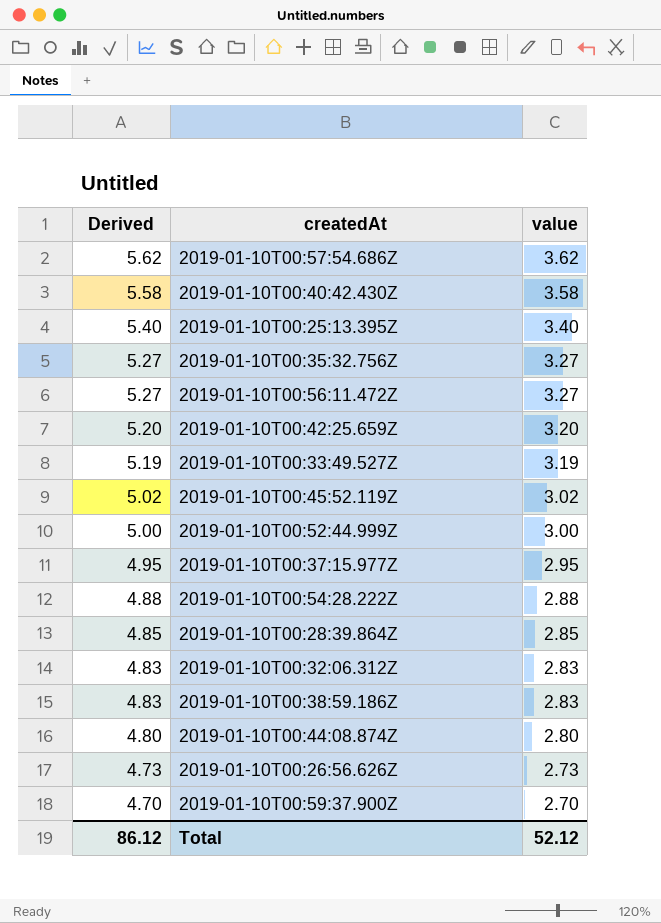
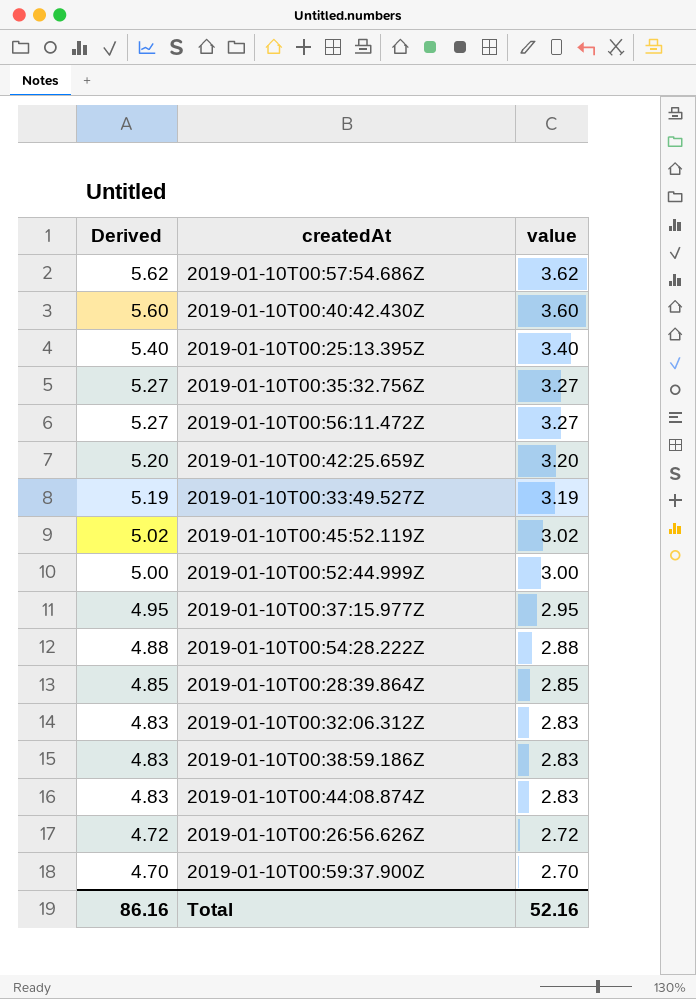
2019-01-10T00:40:42.430Z | Derived: 5.58 -> 5.60
2019-01-10T00:40:42.430Z | value: 3.58 -> 3.60
2019-01-10T00:44:08.874Z | Derived: 4.80 -> 4.83
2019-01-10T00:44:08.874Z | value: 2.80 -> 2.83
2019-01-10T00:26:56.626Z | Derived: 4.73 -> 4.72
2019-01-10T00:26:56.626Z | value: 2.73 -> 2.72
Total | Derived: 86.12 -> 86.16
Total | value: 52.12 -> 52.16

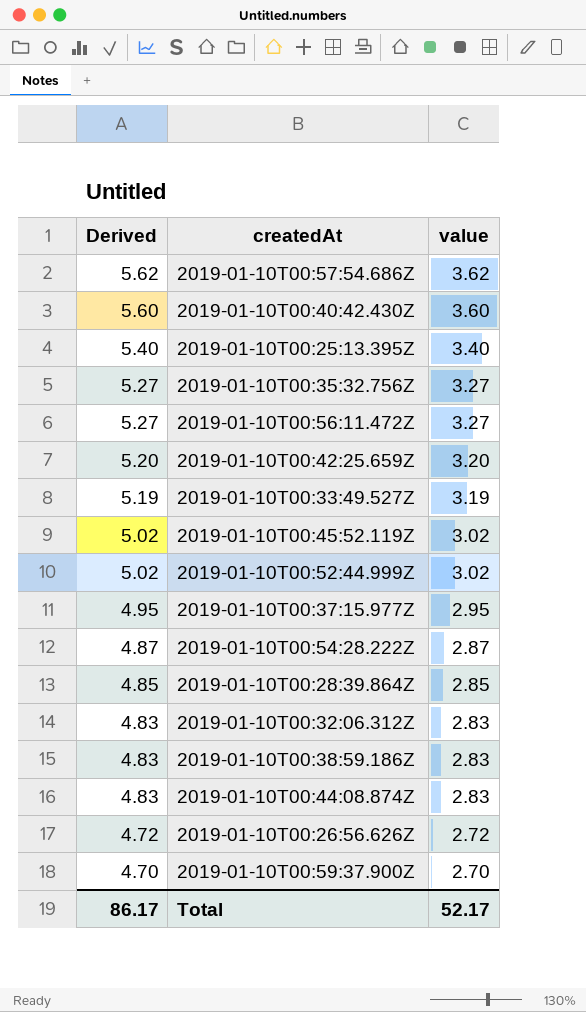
2019-01-10T00:52:44.999Z | Derived: 5.00 -> 5.02
2019-01-10T00:52:44.999Z | value: 3.00 -> 3.02
2019-01-10T00:54:28.222Z | Derived: 4.88 -> 4.87
2019-01-10T00:54:28.222Z | value: 2.88 -> 2.87
Total | Derived: 86.16 -> 86.17
Total | value: 52.16 -> 52.17

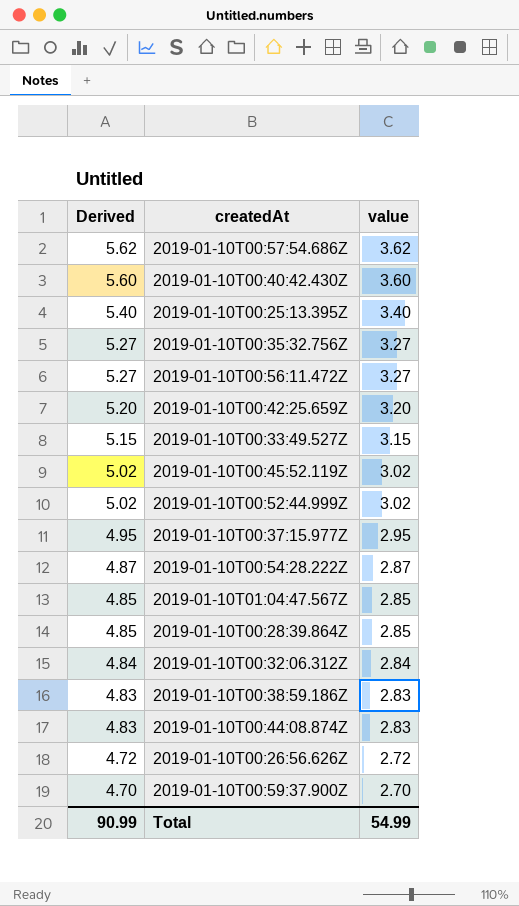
2019-01-10T00:33:49.527Z | Derived: 5.19 -> 5.15
2019-01-10T00:33:49.527Z | value: 3.19 -> 3.15
row 2019-01-10T01:04:47.567Z: none -> 4.85 | 2.85
2019-01-10T00:32:06.312Z | Derived: 4.83 -> 4.84
2019-01-10T00:32:06.312Z | value: 2.83 -> 2.84
Total | Derived: 86.17 -> 90.99
Total | value: 52.17 -> 54.99

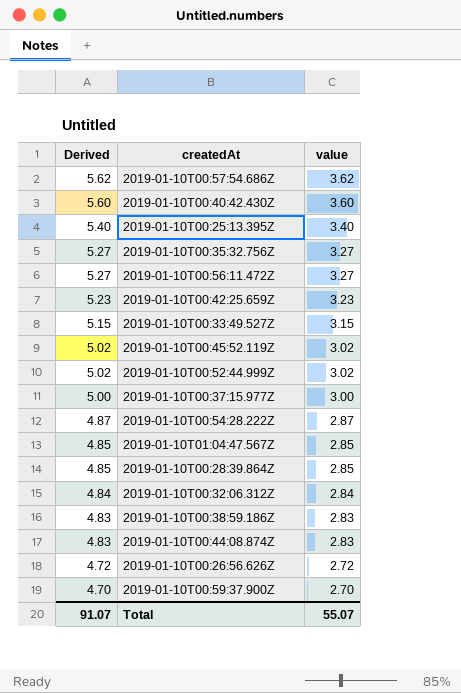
2019-01-10T00:42:25.659Z | Derived: 5.20 -> 5.23
2019-01-10T00:42:25.659Z | value: 3.20 -> 3.23
2019-01-10T00:37:15.977Z | Derived: 4.95 -> 5.00
2019-01-10T00:37:15.977Z | value: 2.95 -> 3.00
Total | Derived: 90.99 -> 91.07
Total | value: 54.99 -> 55.07

